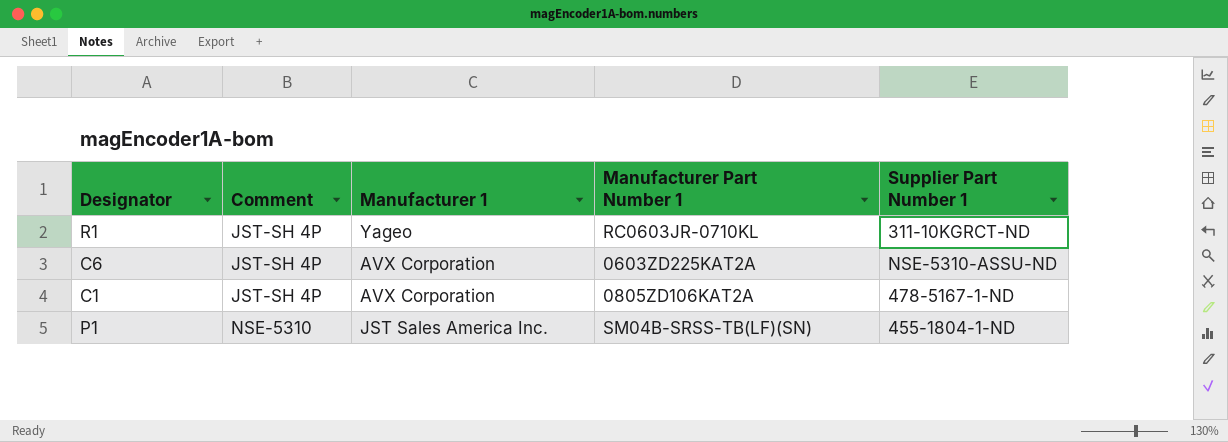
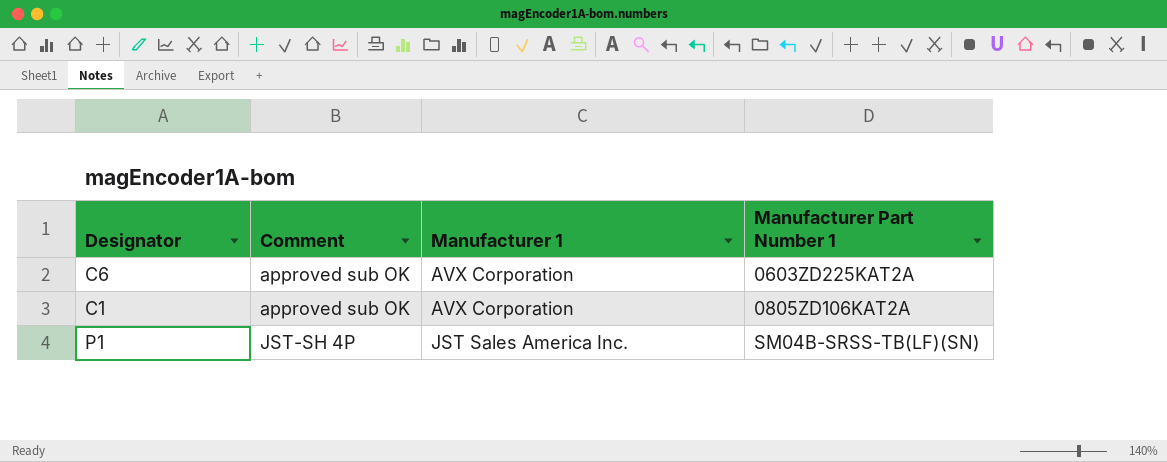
column Supplier Part Number 1 | position: 5 -> none
row R1: JST-SH 4P | Yageo | RC0603JR-0710KL | 311-10KGRCT-ND -> none
C6 | Comment: JST-SH 4P -> approved sub OK
C1 | Comment: JST-SH 4P -> approved sub OK
P1 | Comment: NSE-5310 -> JST-SH 4P

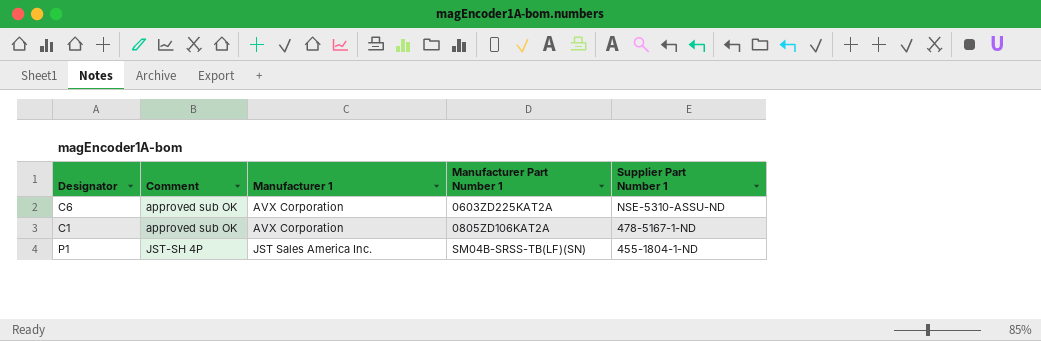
column Supplier Part Number 1 | position: none -> 5

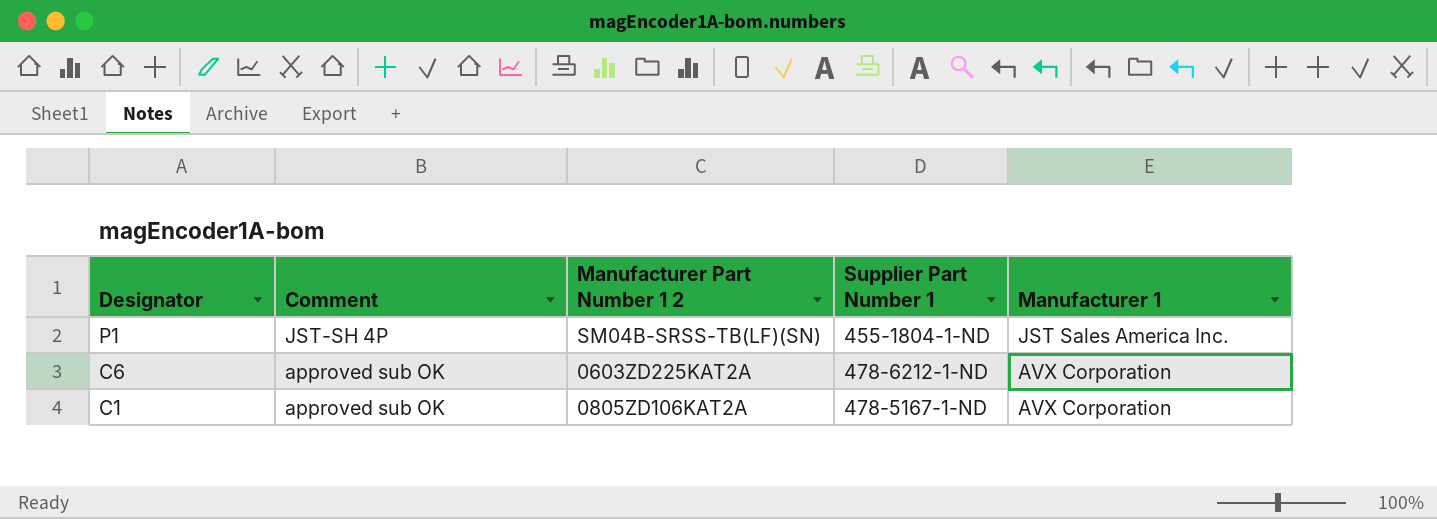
row order: Comment ascending -> Designator descending
column name: Manufacturer Part Number 1 -> Manufacturer Part Number 1 2
column Manufacturer 1 | position: 3 -> 5
C6 | Supplier Part Number 1: NSE-5310-ASSU-ND -> 478-6212-1-ND

